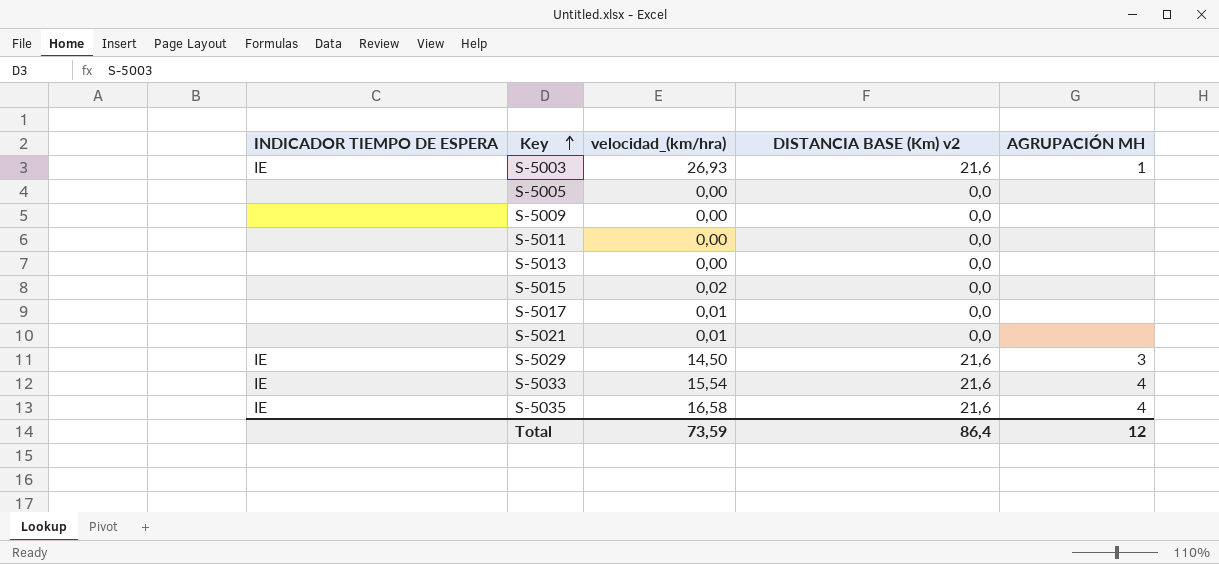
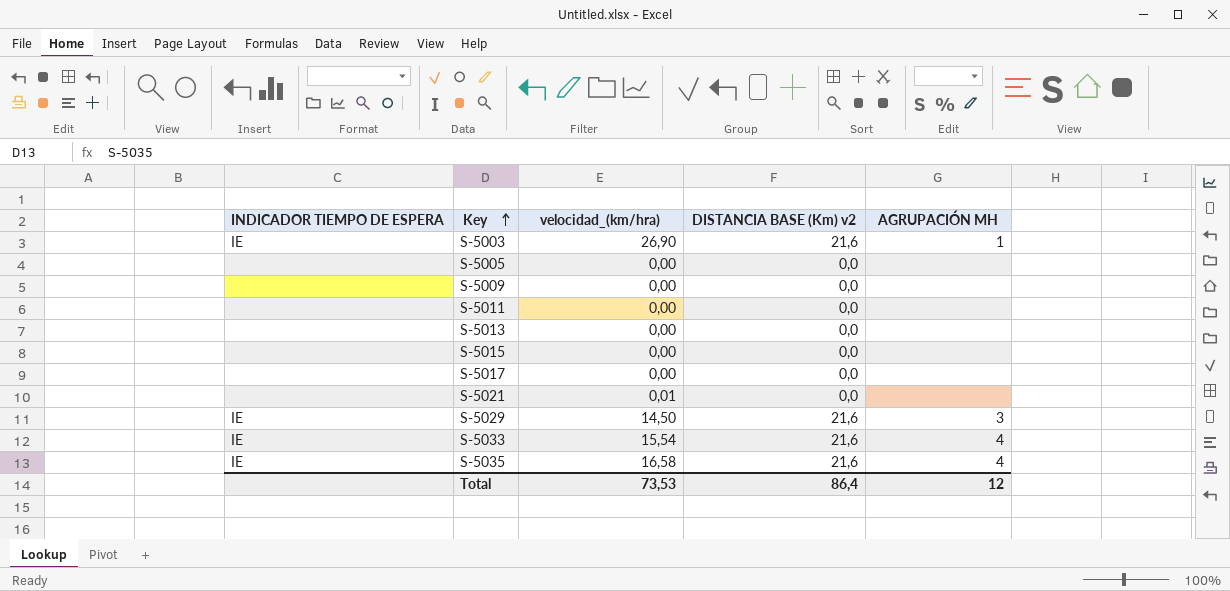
S-5003 | velocidad_(km/hra): 26,93 -> 26,90
S-5015 | velocidad_(km/hra): 0,02 -> 0,00
S-5017 | velocidad_(km/hra): 0,01 -> 0,00
Total | velocidad_(km/hra): 73,59 -> 73,53

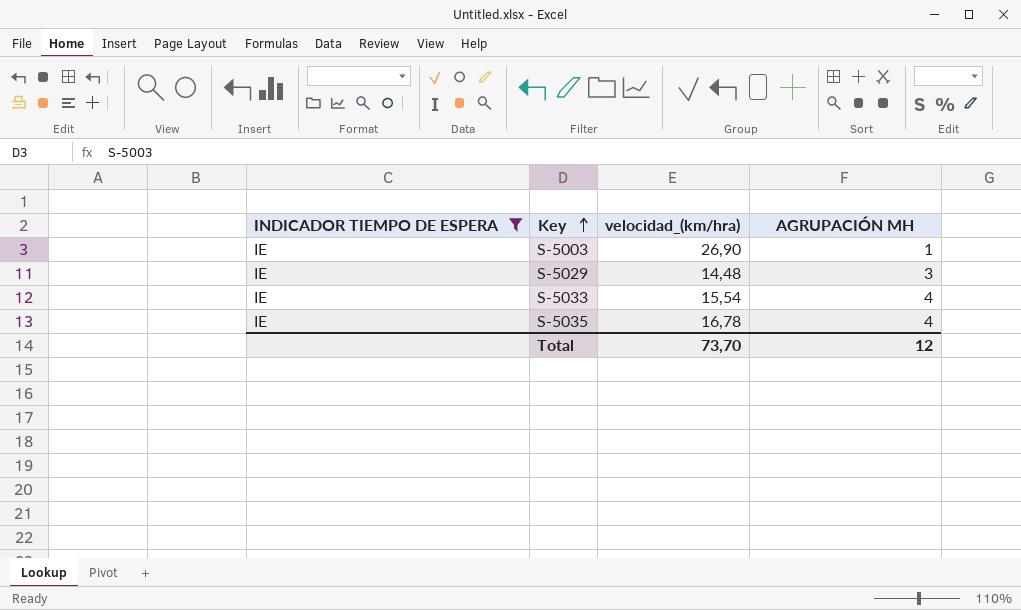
filter: none -> INDICADOR TIEMPO DE ESPERA = IE
column DISTANCIA BASE (Km) v2 | position: 4 -> none
S-5029 | velocidad_(km/hra): 14,50 -> 14,48
S-5035 | velocidad_(km/hra): 16,58 -> 16,78
Total | velocidad_(km/hra): 73,53 -> 73,70

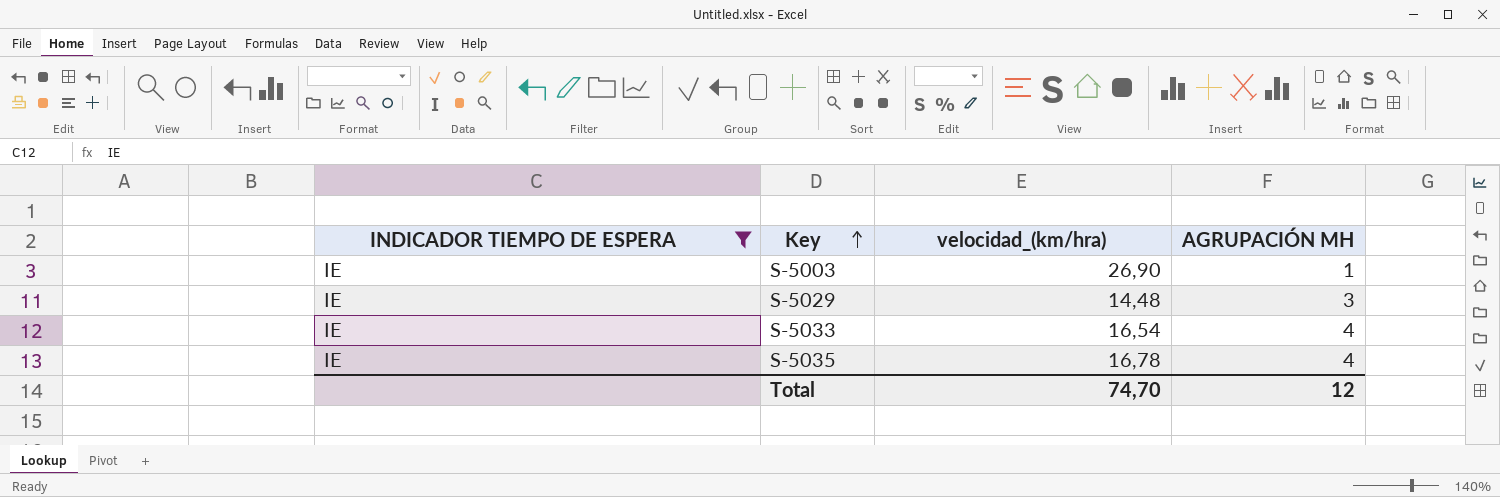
S-5033 | velocidad_(km/hra): 15,54 -> 16,54
Total | velocidad_(km/hra): 73,70 -> 74,70

